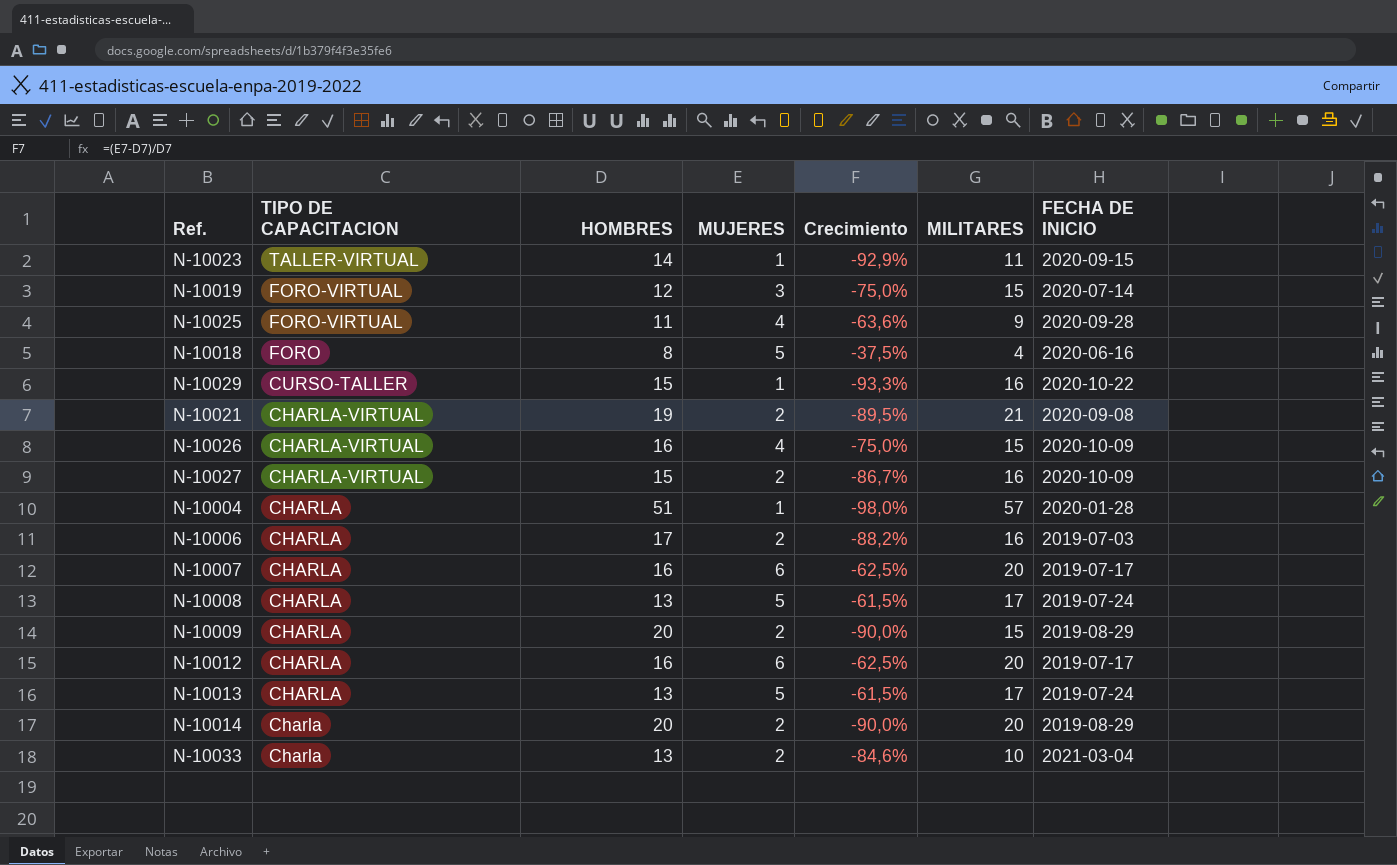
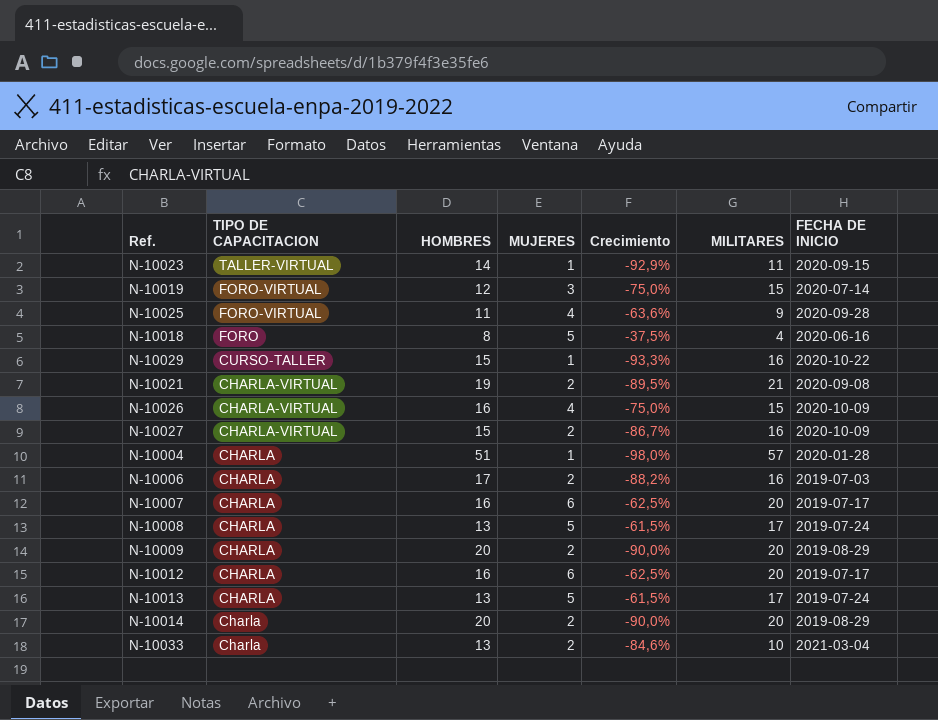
N-10009 | MILITARES: 15 -> 20

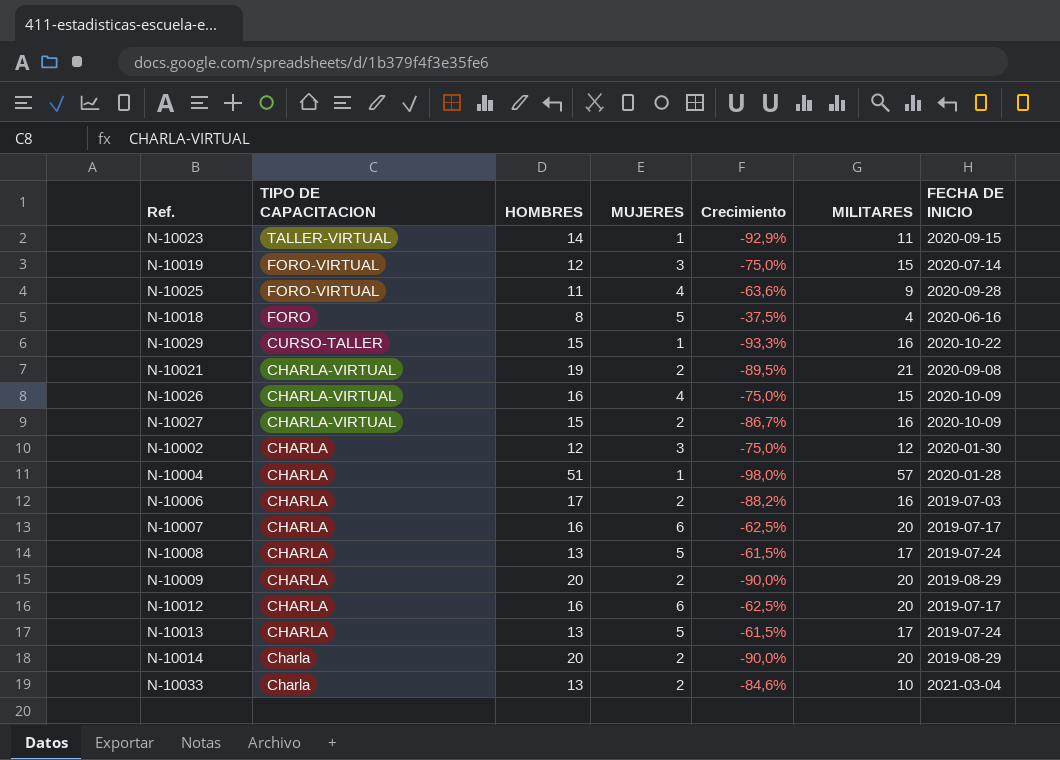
row N-10002: none -> CHARLA | 12 | 3 | -75,0% | 12 | 2020-01-30

